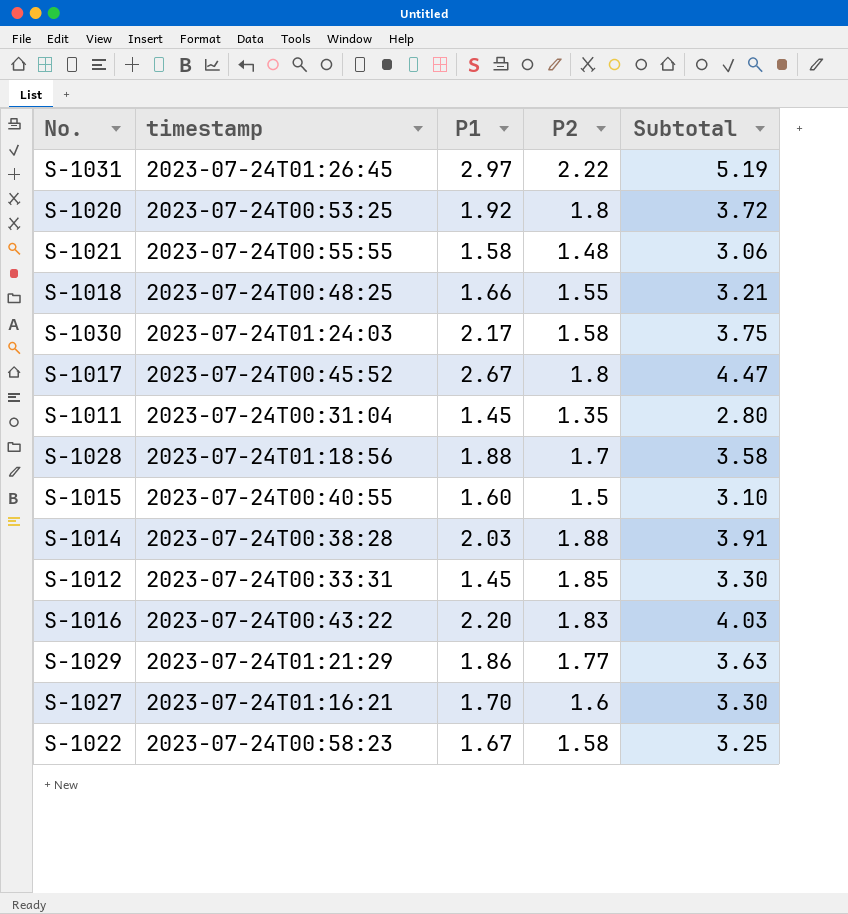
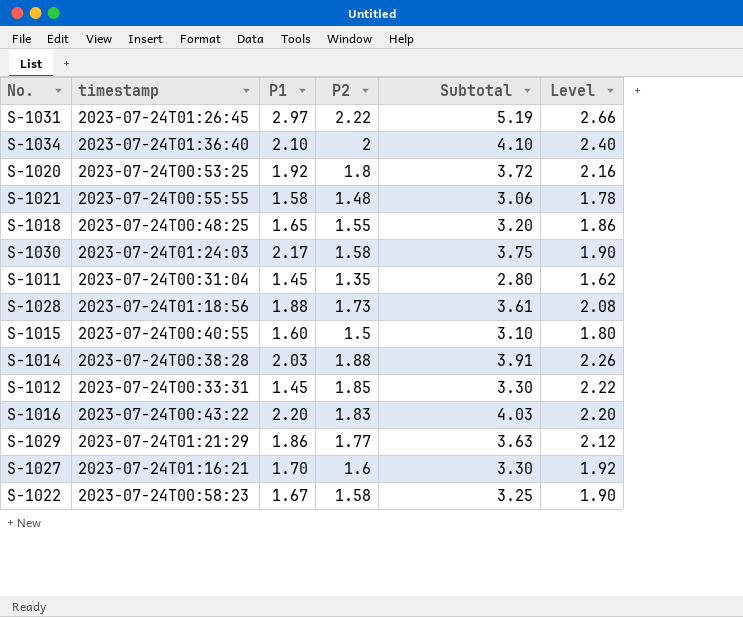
column Level | formula: none -> [P2] * 1.2
row S-1017: 2023-07-24T00:45:52 | 2.67 | 1.8 | 4.47 -> none
row S-1034: none -> 2023-07-24T01:36:40 | 2.10 | 2 | 4.10 | 2.40
S-1018 | P1: 1.66 -> 1.65
S-1018 | Subtotal: 3.21 -> 3.20
S-1028 | P2: 1.7 -> 1.73
S-1028 | Subtotal: 3.58 -> 3.61

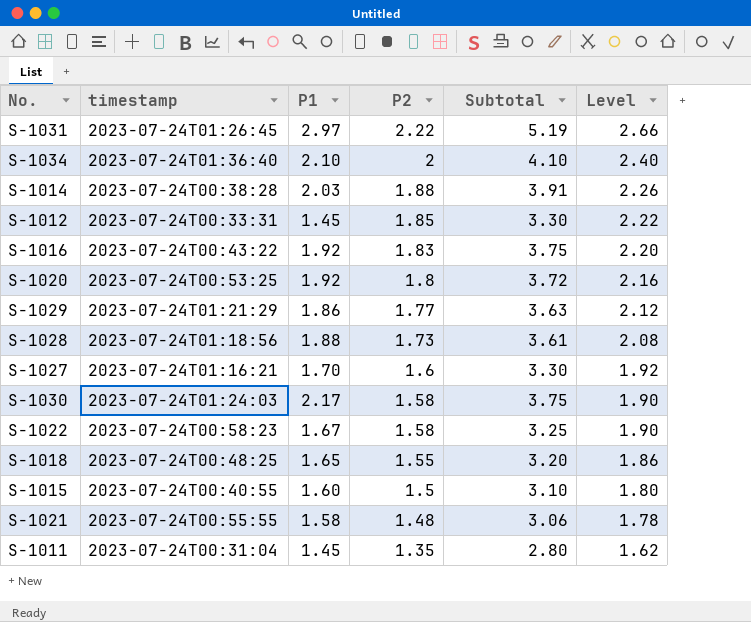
row order: none -> P2 descending
S-1016 | P1: 2.20 -> 1.92
S-1016 | Subtotal: 4.03 -> 3.75

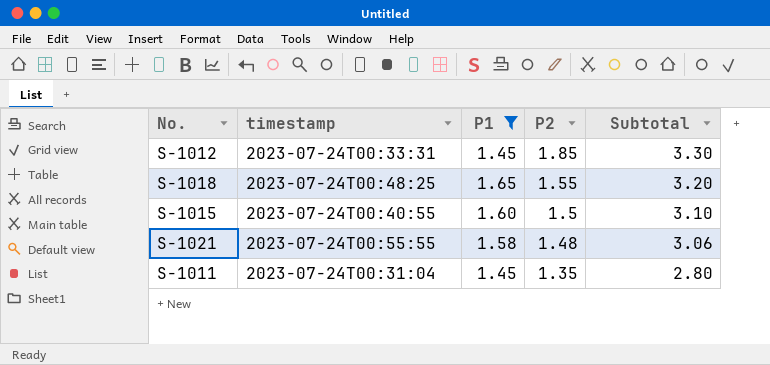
filter: none -> P1 <= 1.65
column Level | formula: [P2] * 1.2 -> none

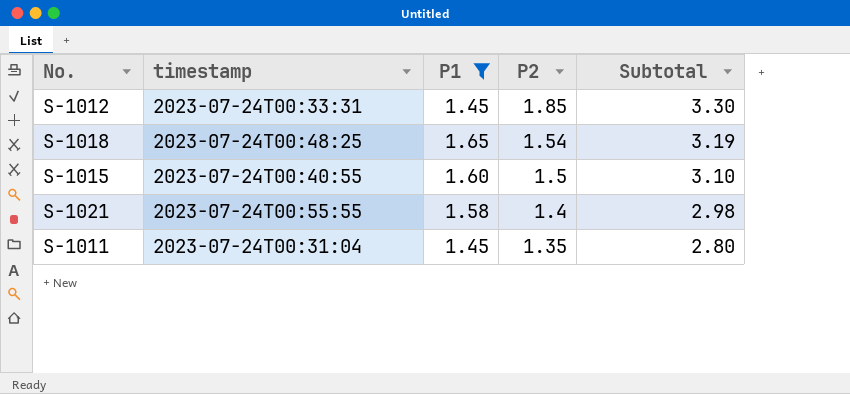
S-1018 | P2: 1.55 -> 1.54
S-1018 | Subtotal: 3.20 -> 3.19
S-1021 | P2: 1.48 -> 1.4
S-1021 | Subtotal: 3.06 -> 2.98

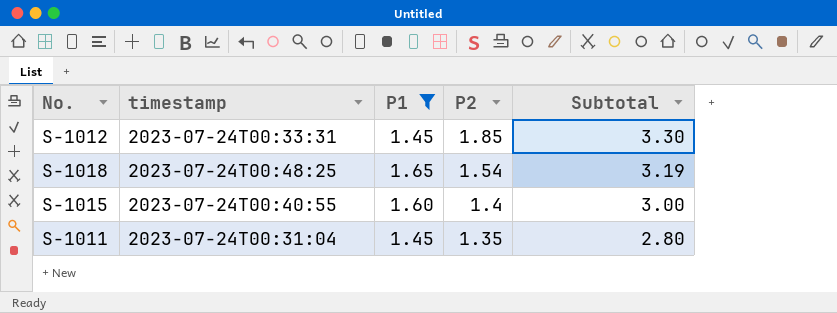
row S-1021: 2023-07-24T00:55:55 | 1.58 | 1.4 | 2.98 -> none
S-1015 | P2: 1.5 -> 1.4
S-1015 | Subtotal: 3.10 -> 3.00

